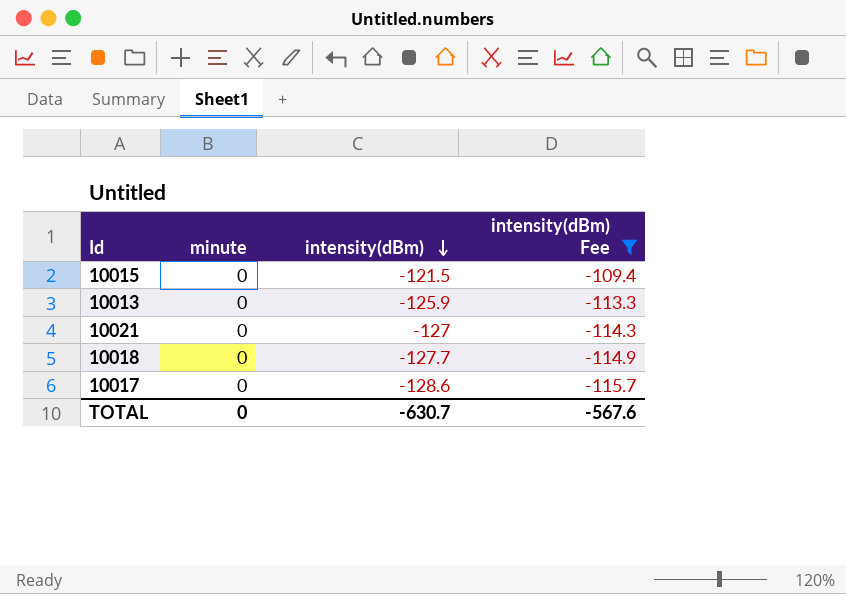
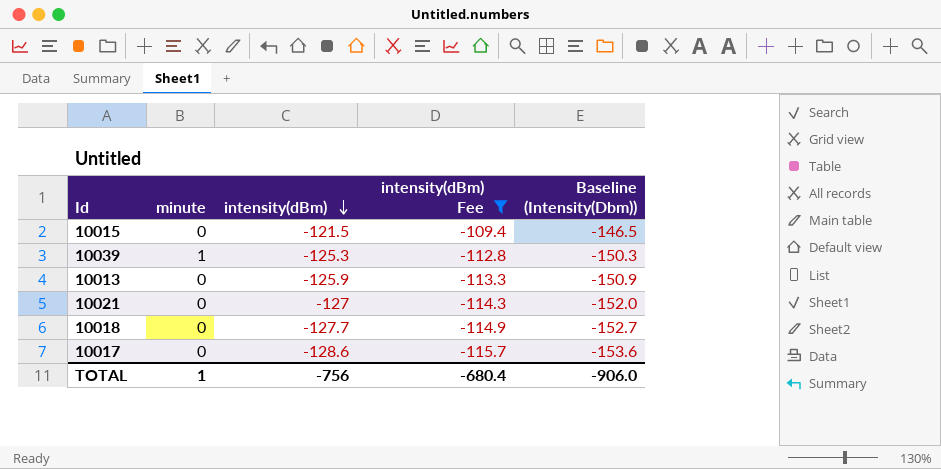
column Baseline (Intensity(Dbm)) | formula: none -> [intensity(dBm)] - 25
row 10039: none -> 1 | -125.3 | -112.8 | -150.3
TOTAL | minute: 0 -> 1
TOTAL | intensity(dBm): -630.7 -> -756
TOTAL | intensity(dBm) Fee: -567.6 -> -680.4

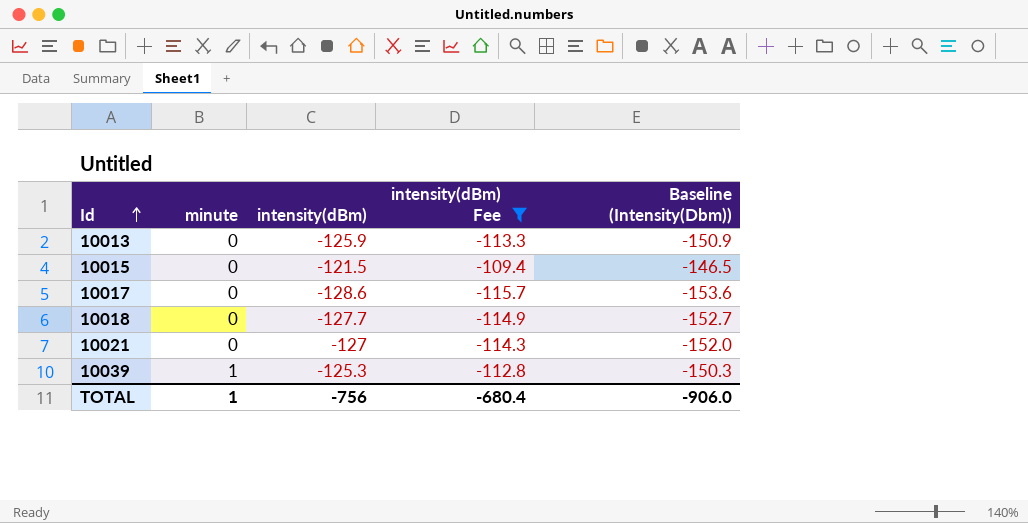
row order: intensity(dBm) descending -> Id ascending

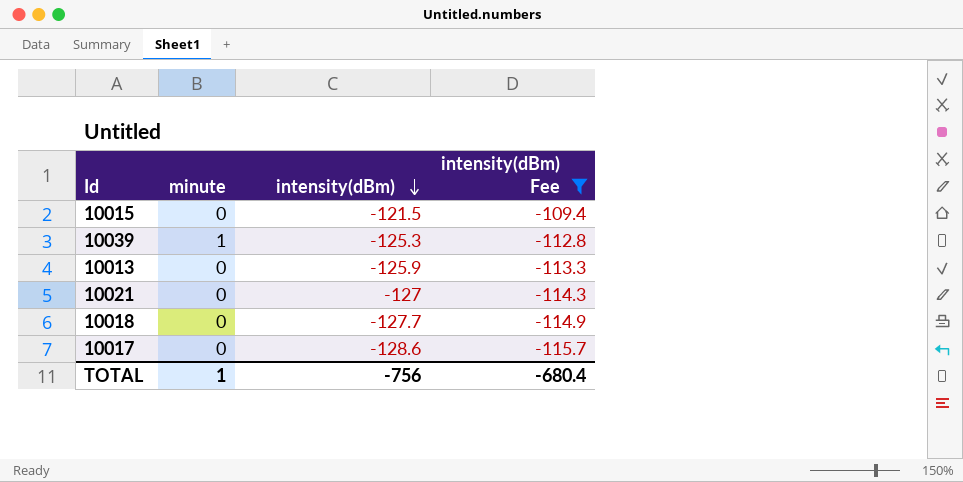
row order: Id ascending -> intensity(dBm) descending
column Baseline (Intensity(Dbm)) | formula: [intensity(dBm)] - 25 -> none

